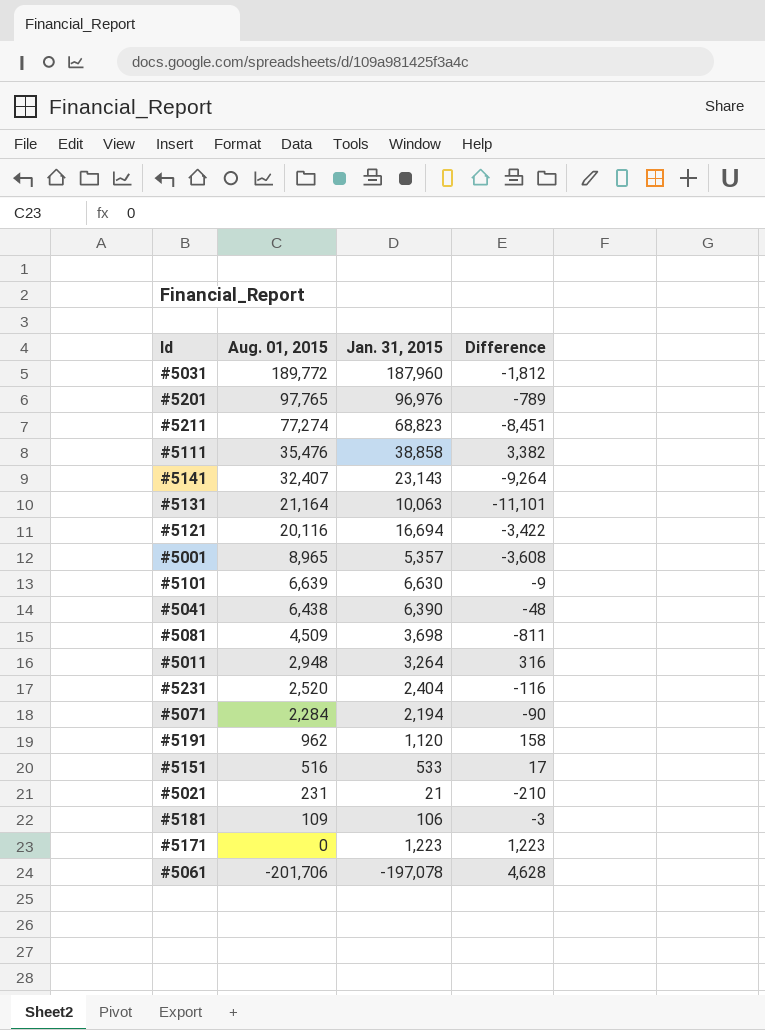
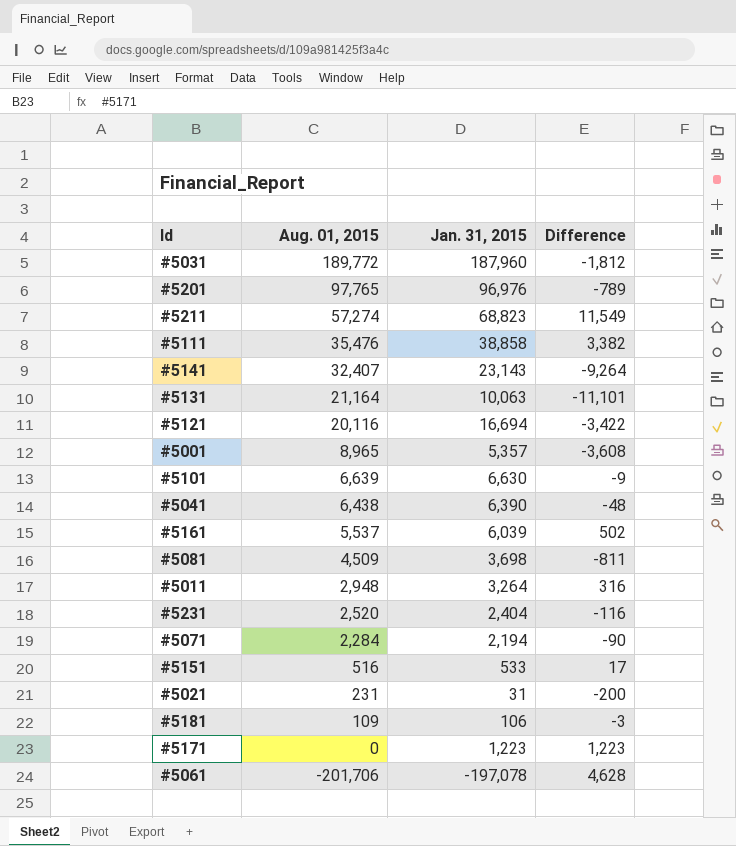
row #5191: 962 | 1,120 | 158 -> none
#5211 | Aug. 01, 2015: 77,274 -> 57,274
#5211 | Difference: -8,451 -> 11,549
row #5161: none -> 5,537 | 6,039 | 502
#5021 | Jan. 31, 2015: 21 -> 31
#5021 | Difference: -210 -> -200

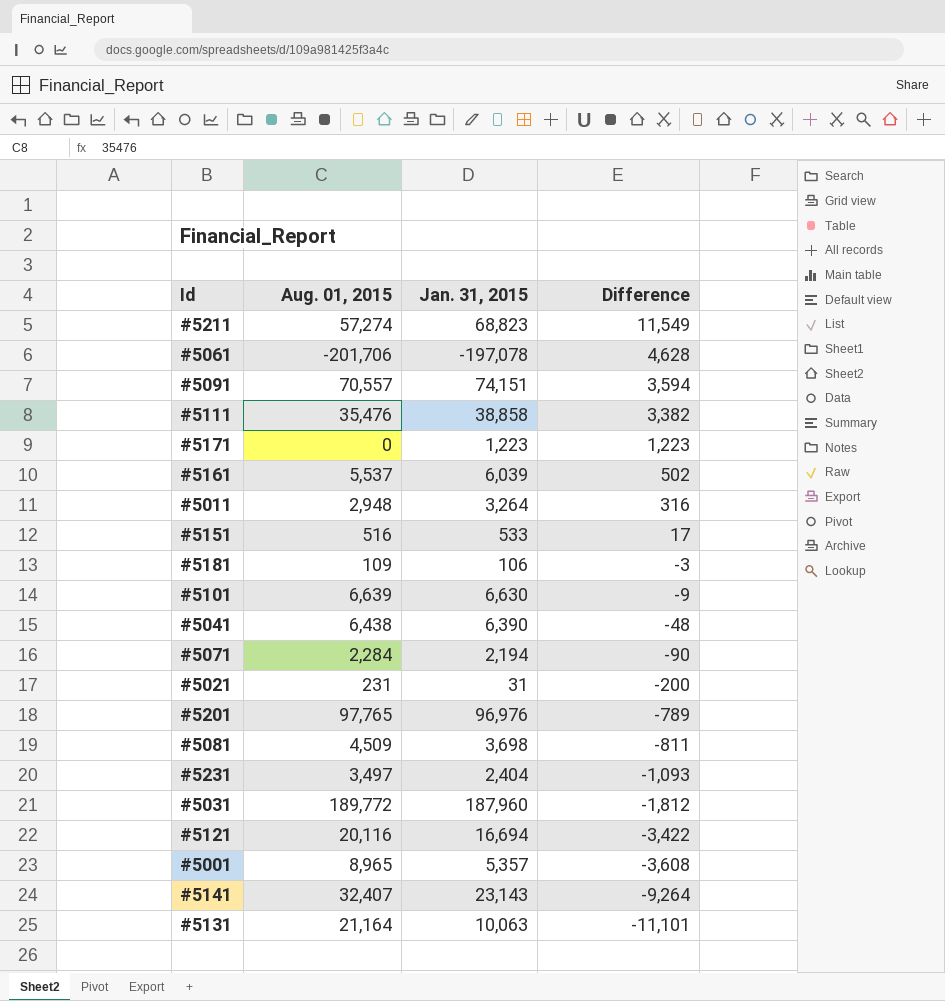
row order: Aug. 01, 2015 descending -> Difference descending
row #5091: none -> 70,557 | 74,151 | 3,594
#5231 | Aug. 01, 2015: 2,520 -> 3,497
#5231 | Difference: -116 -> -1,093

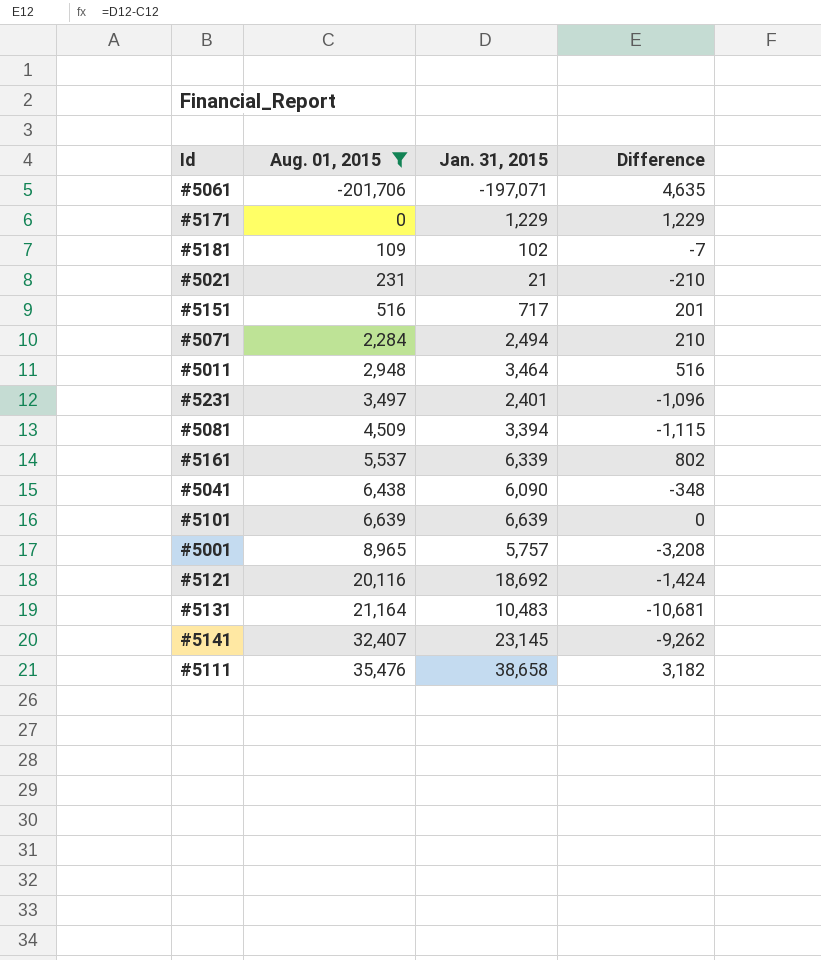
filter: none -> Aug. 01, 2015 <= 35,476
row order: Difference descending -> Aug. 01, 2015 ascending
#5061 | Jan. 31, 2015: -197,078 -> -197,071
#5061 | Difference: 4,628 -> 4,635
#5171 | Jan. 31, 2015: 1,223 -> 1,229
#5171 | Difference: 1,223 -> 1,229
#5181 | Jan. 31, 2015: 106 -> 102
#5181 | Difference: -3 -> -7
#5021 | Jan. 31, 2015: 31 -> 21
#5021 | Difference: -200 -> -210
#5151 | Jan. 31, 2015: 533 -> 717
#5151 | Difference: 17 -> 201
#5071 | Jan. 31, 2015: 2,194 -> 2,494
#5071 | Difference: -90 -> 210
#5011 | Jan. 31, 2015: 3,264 -> 3,464
#5011 | Difference: 316 -> 516
#5231 | Jan. 31, 2015: 2,404 -> 2,401
#5231 | Difference: -1,093 -> -1,096
#5081 | Jan. 31, 2015: 3,698 -> 3,394
#5081 | Difference: -811 -> -1,115
#5161 | Jan. 31, 2015: 6,039 -> 6,339
#5161 | Difference: 502 -> 802
#5041 | Jan. 31, 2015: 6,390 -> 6,090
#5041 | Difference: -48 -> -348
#5101 | Jan. 31, 2015: 6,630 -> 6,639
#5101 | Difference: -9 -> 0
#5001 | Jan. 31, 2015: 5,357 -> 5,757
#5001 | Difference: -3,608 -> -3,208
#5121 | Jan. 31, 2015: 16,694 -> 18,692
#5121 | Difference: -3,422 -> -1,424
#5131 | Jan. 31, 2015: 10,063 -> 10,483
#5131 | Difference: -11,101 -> -10,681
#5141 | Jan. 31, 2015: 23,143 -> 23,145
#5141 | Difference: -9,264 -> -9,262
#5111 | Jan. 31, 2015: 38,858 -> 38,658
#5111 | Difference: 3,382 -> 3,182

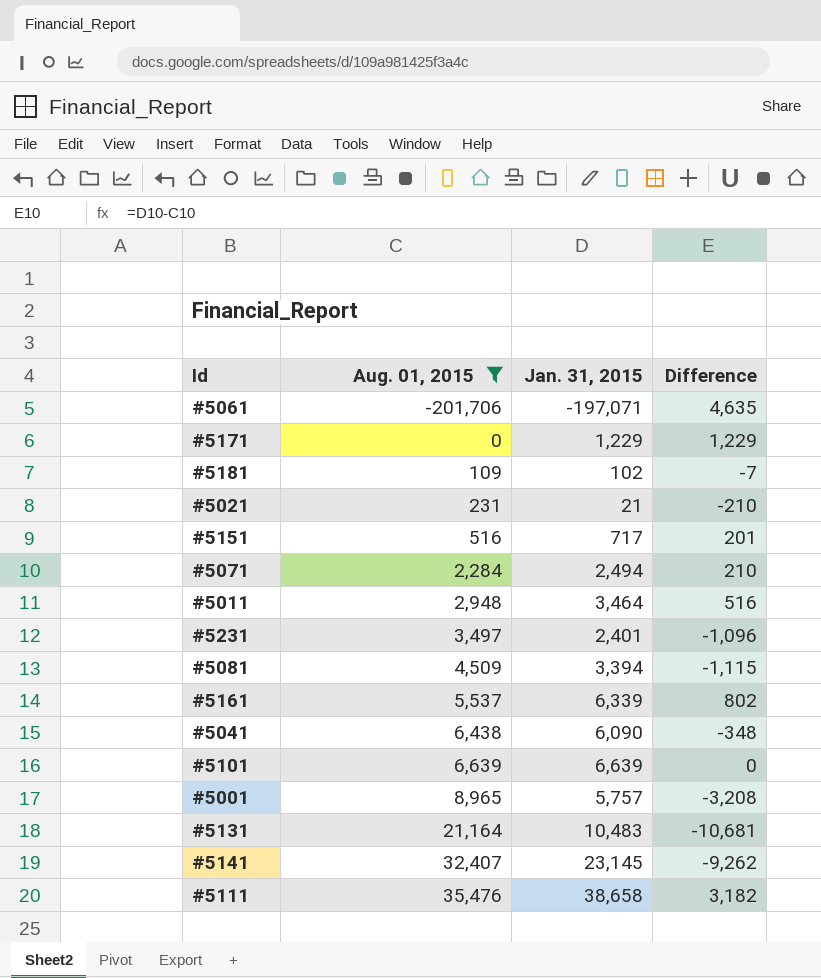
row #5121: 20,116 | 18,692 | -1,424 -> none

